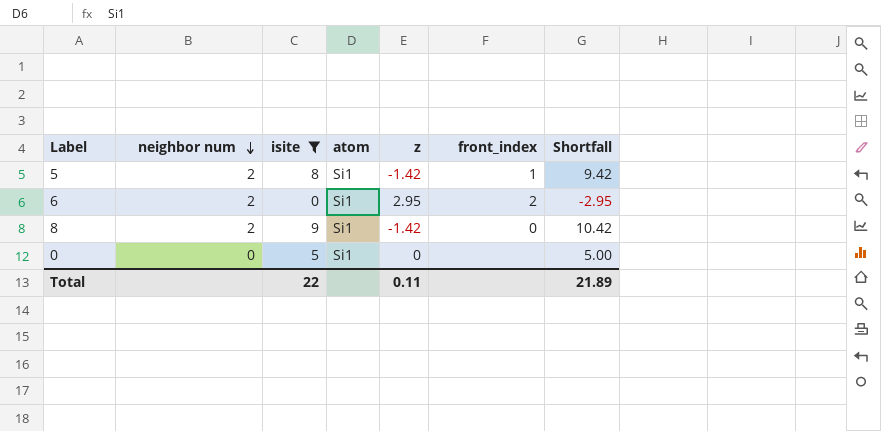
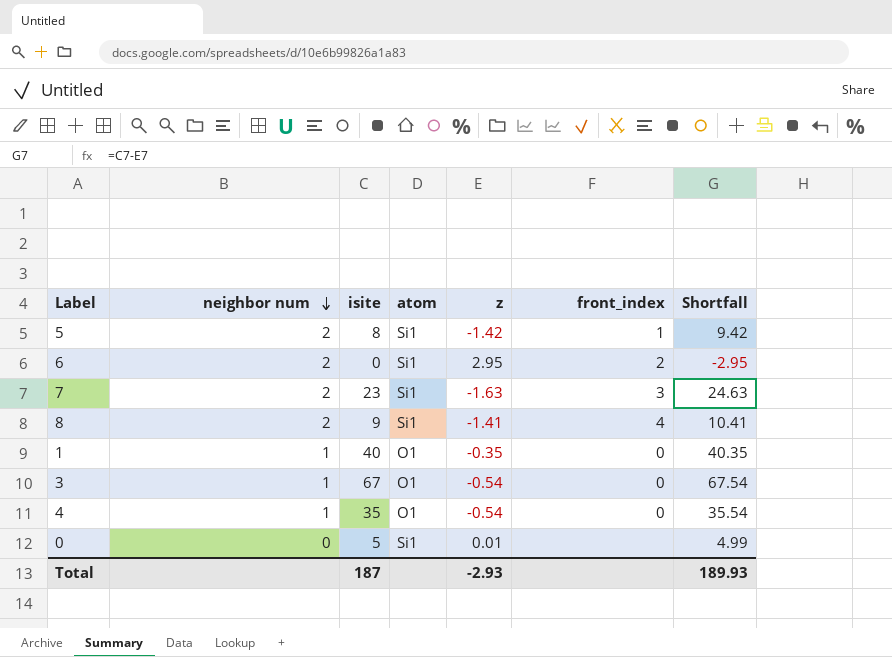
filter: isite <= 9 -> none
8 | z: -1.42 -> -1.41
8 | front_index: 0 -> 4
8 | Shortfall: 10.42 -> 10.41
0 | z: 0 -> 0.01
0 | Shortfall: 5.00 -> 4.99
Total | isite: 22 -> 187
Total | z: 0.11 -> -2.93
Total | Shortfall: 21.89 -> 189.93

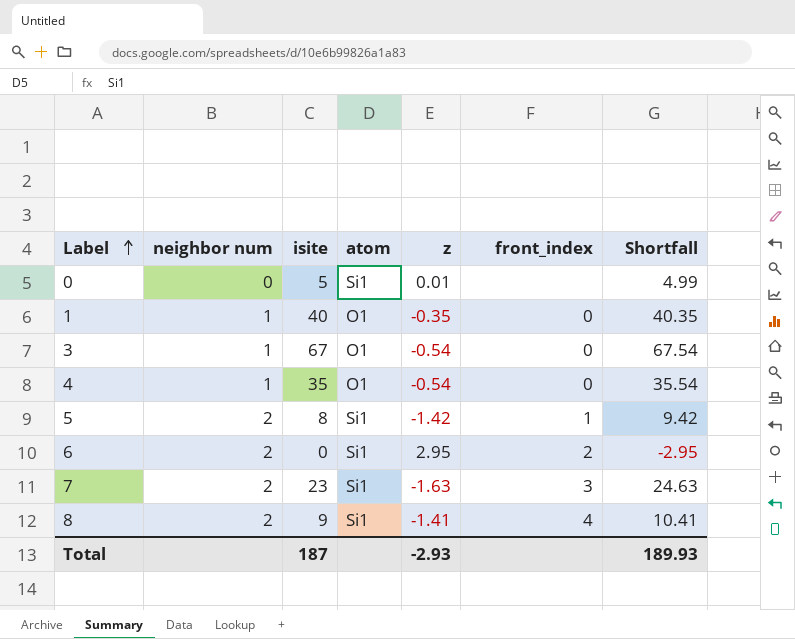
row order: neighbor num descending -> Label ascending

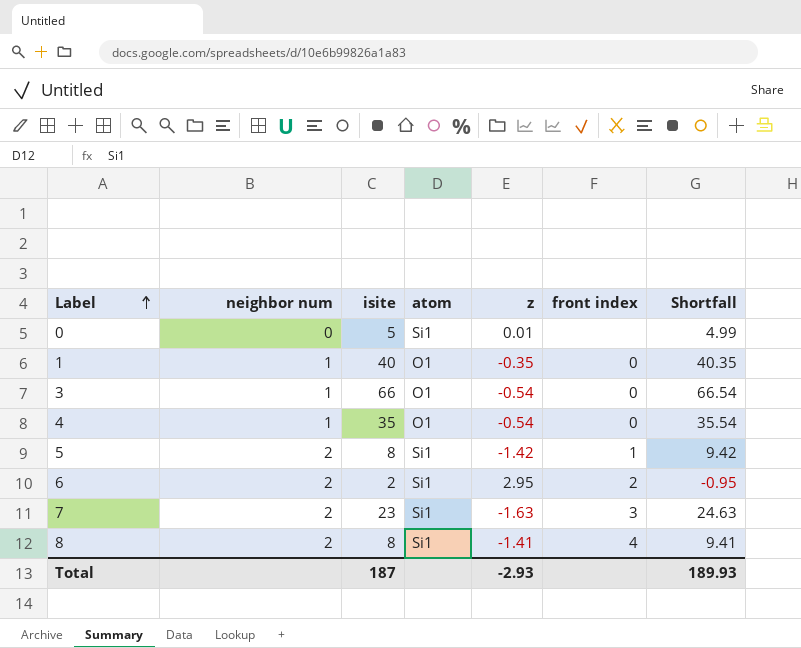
column name: front_index -> front index
3 | isite: 67 -> 66
3 | Shortfall: 67.54 -> 66.54
6 | isite: 0 -> 2
6 | Shortfall: -2.95 -> -0.95
8 | isite: 9 -> 8
8 | Shortfall: 10.41 -> 9.41

